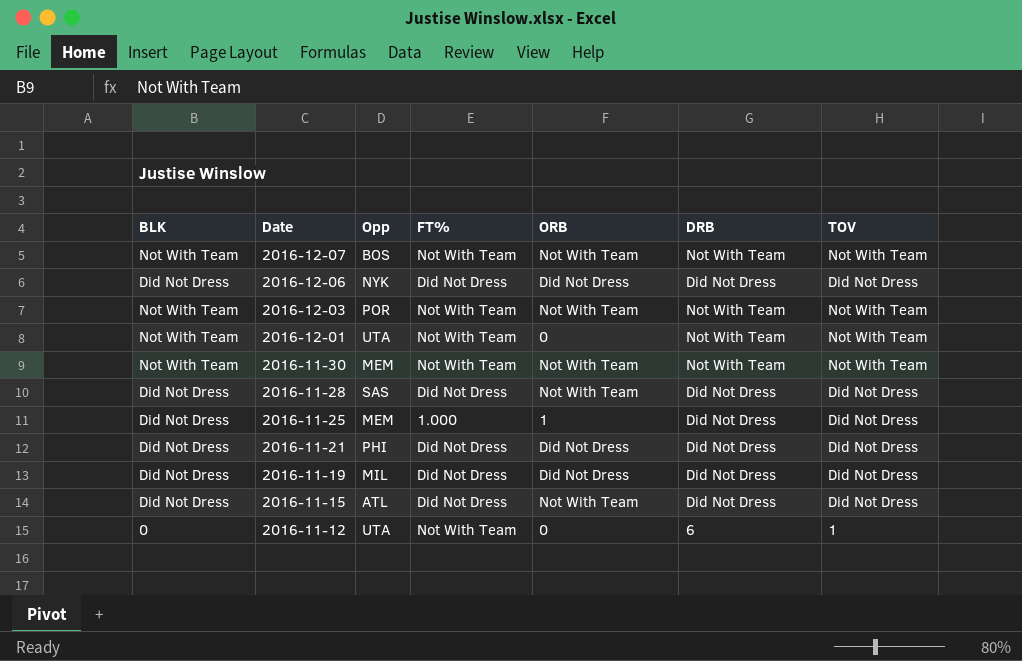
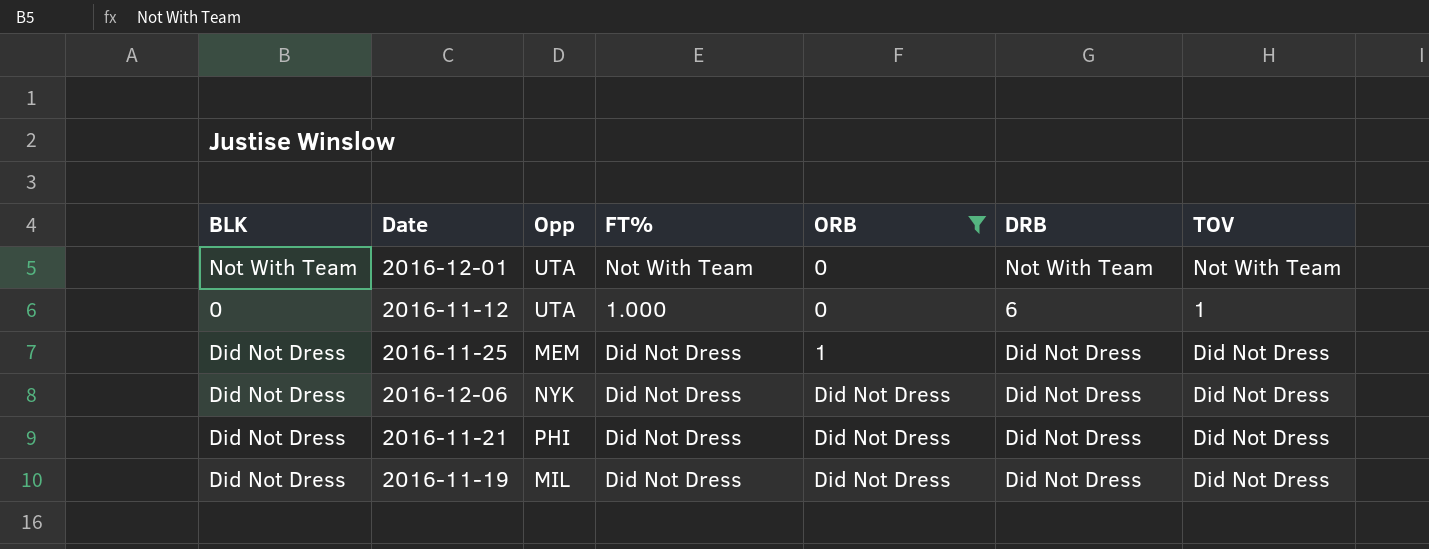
filter: none -> ORB != Not With Team
row order: Date descending -> ORB ascending
2016-11-12 | FT%: Not With Team -> 1.000
2016-11-25 | FT%: 1.000 -> Did Not Dress

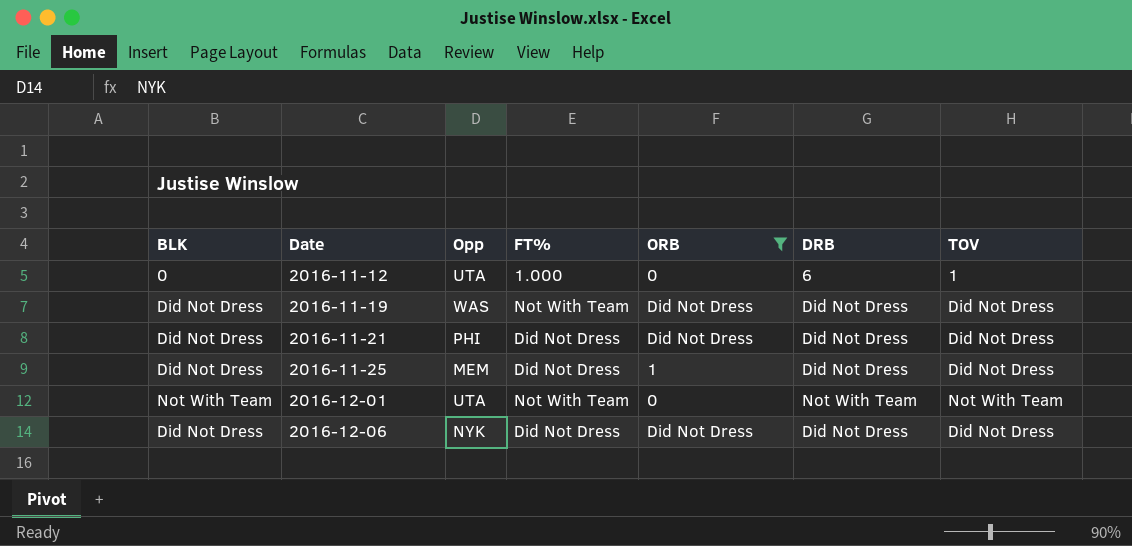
row order: ORB ascending -> Date ascending
2016-11-19 | Opp: MIL -> WAS
2016-11-19 | FT%: Did Not Dress -> Not With Team

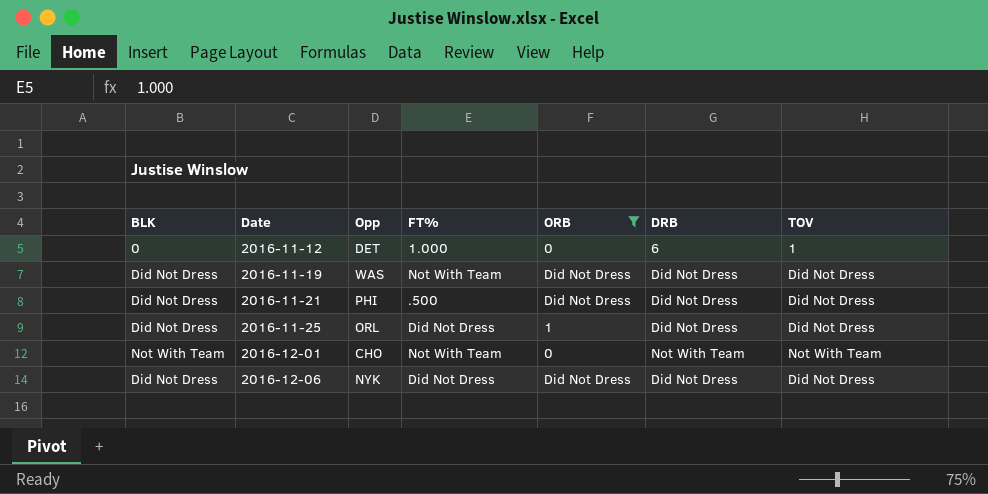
2016-11-12 | Opp: UTA -> DET
2016-11-21 | FT%: Did Not Dress -> .500
2016-11-25 | Opp: MEM -> ORL
2016-12-01 | Opp: UTA -> CHO

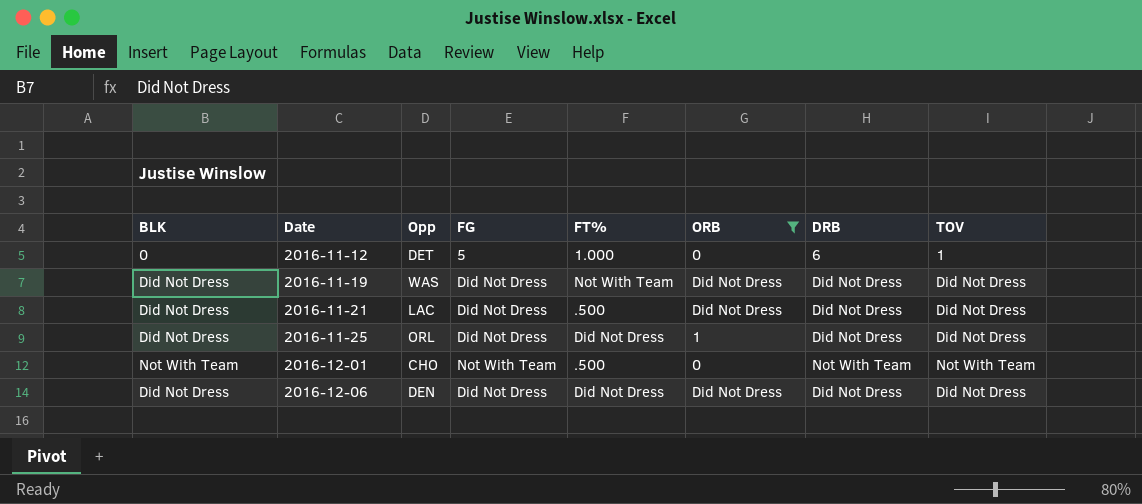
column FG | position: none -> 4
2016-11-21 | Opp: PHI -> LAC
2016-12-01 | FT%: Not With Team -> .500
2016-12-06 | Opp: NYK -> DEN

